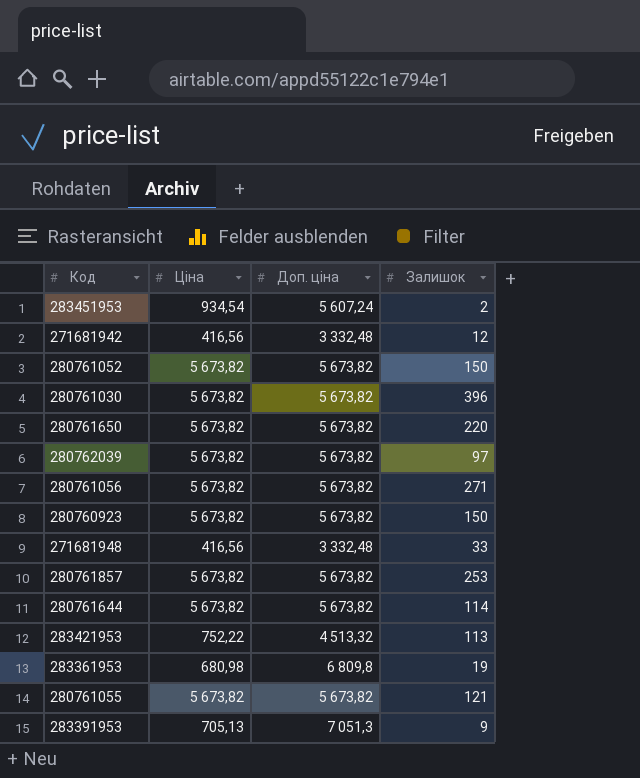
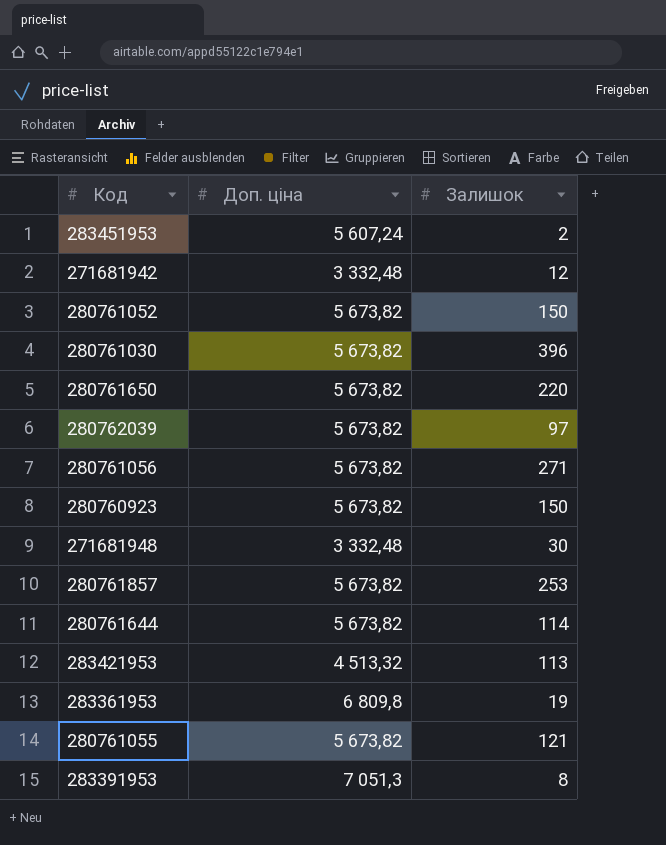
column Ціна | position: 2 -> none
271681948 | Залишок: 33 -> 30
283391953 | Залишок: 9 -> 8

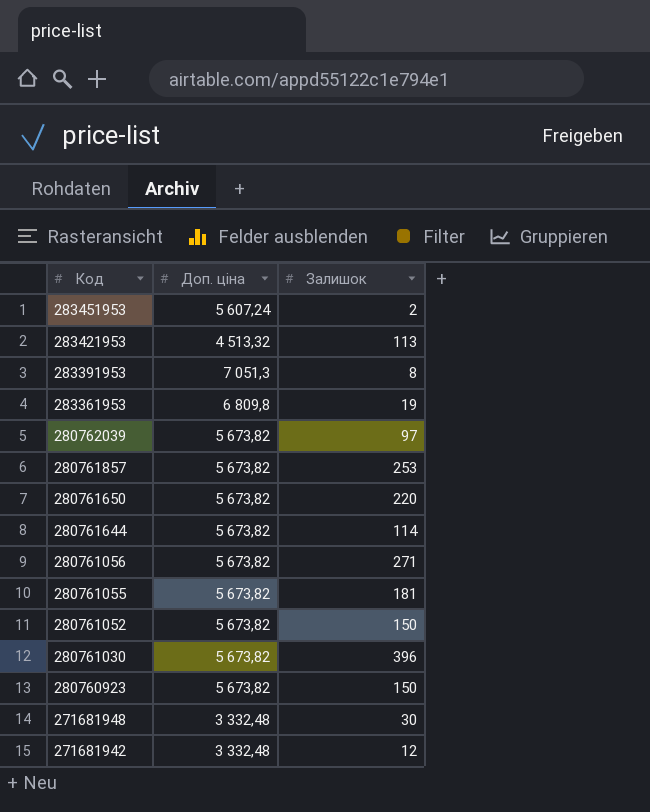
row order: none -> Код descending
280761055 | Залишок: 121 -> 181

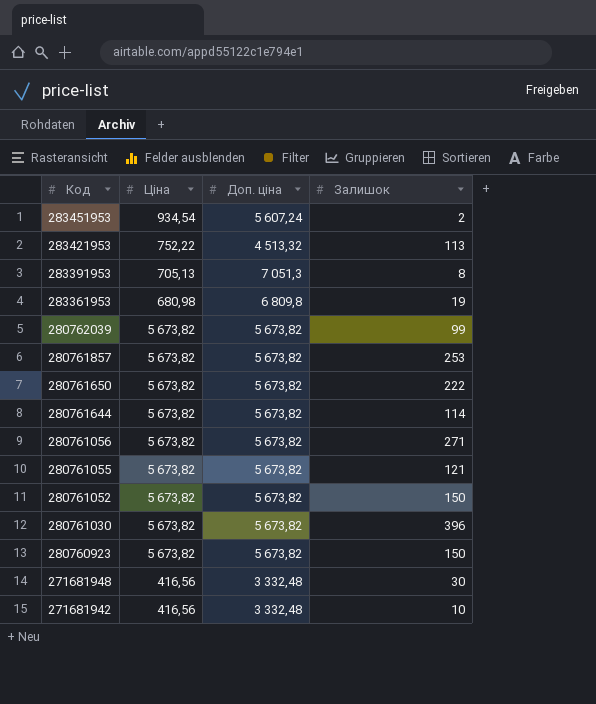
column Ціна | position: none -> 2
280762039 | Залишок: 97 -> 99
280761650 | Залишок: 220 -> 222
280761055 | Залишок: 181 -> 121
271681942 | Залишок: 12 -> 10

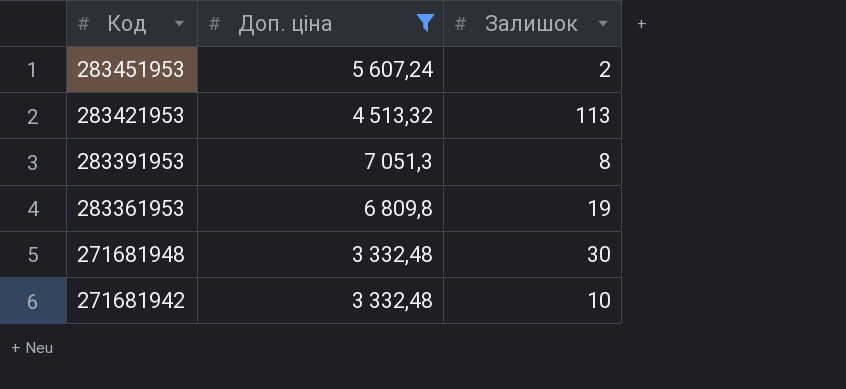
filter: none -> Доп. ціна != 5 673,82
column Ціна | position: 2 -> none

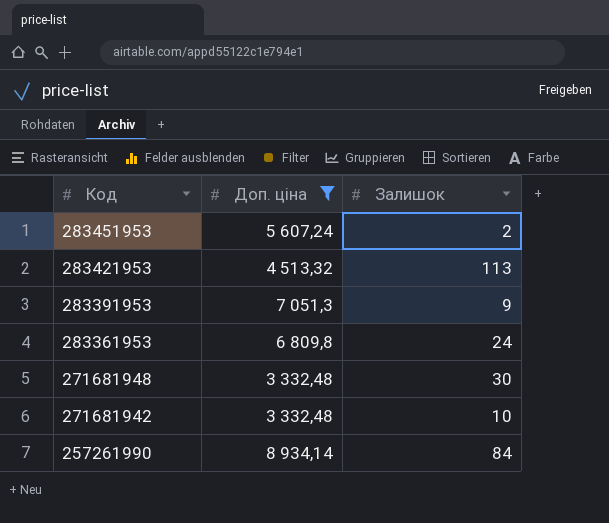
283391953 | Залишок: 8 -> 9
283361953 | Залишок: 19 -> 24
row 257261990: none -> 8 934,14 | 84

